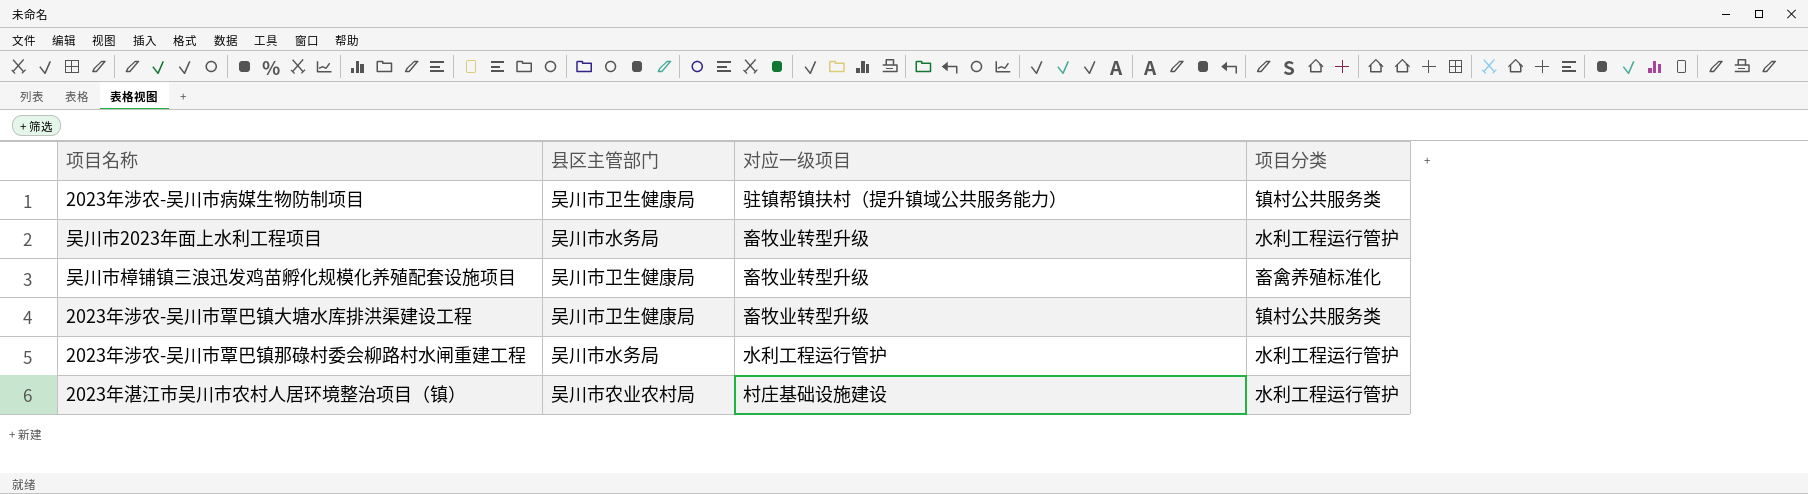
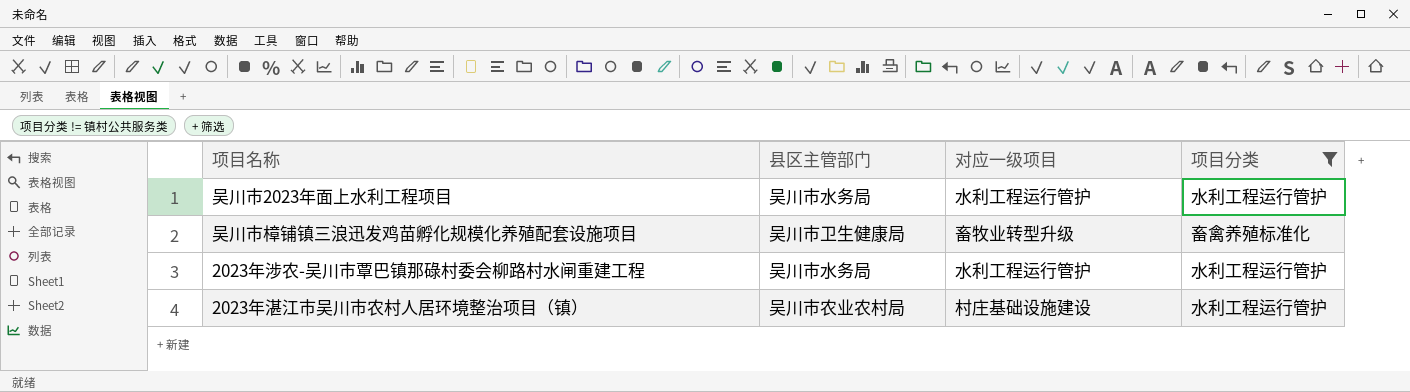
filter: none -> 项目分类 != 镇村公共服务类
吴川市2023年面上水利工程项目 | 对应一级项目: 畜牧业转型升级 -> 水利工程运行管护

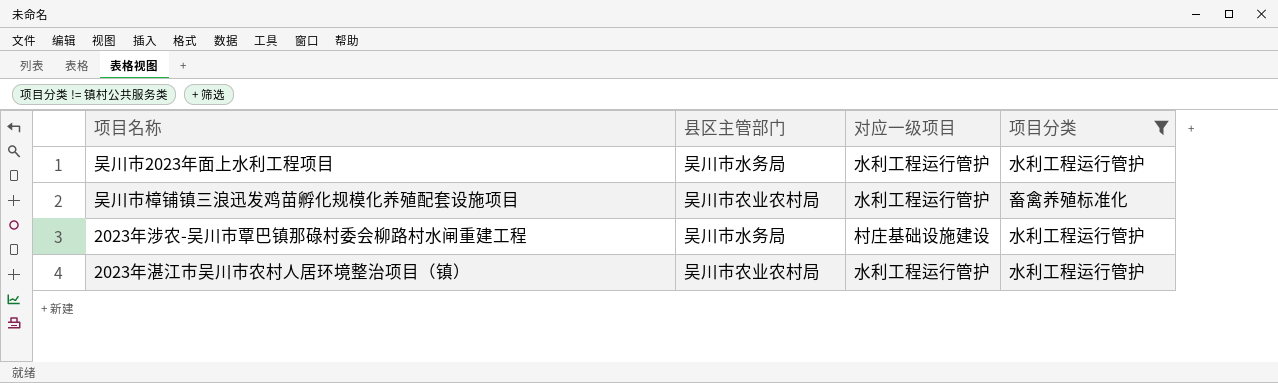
吴川市樟铺镇三浪迅发鸡苗孵化规模化养殖配套设施项目 | 县区主管部门: 吴川市卫生健康局 -> 吴川市农业农村局
吴川市樟铺镇三浪迅发鸡苗孵化规模化养殖配套设施项目 | 对应一级项目: 畜牧业转型升级 -> 水利工程运行管护
2023年涉农-吴川市覃巴镇那碌村委会柳路村水闸重建工程 | 对应一级项目: 水利工程运行管护 -> 村庄基础设施建设
2023年湛江市吴川市农村人居环境整治项目（镇） | 对应一级项目: 村庄基础设施建设 -> 水利工程运行管护

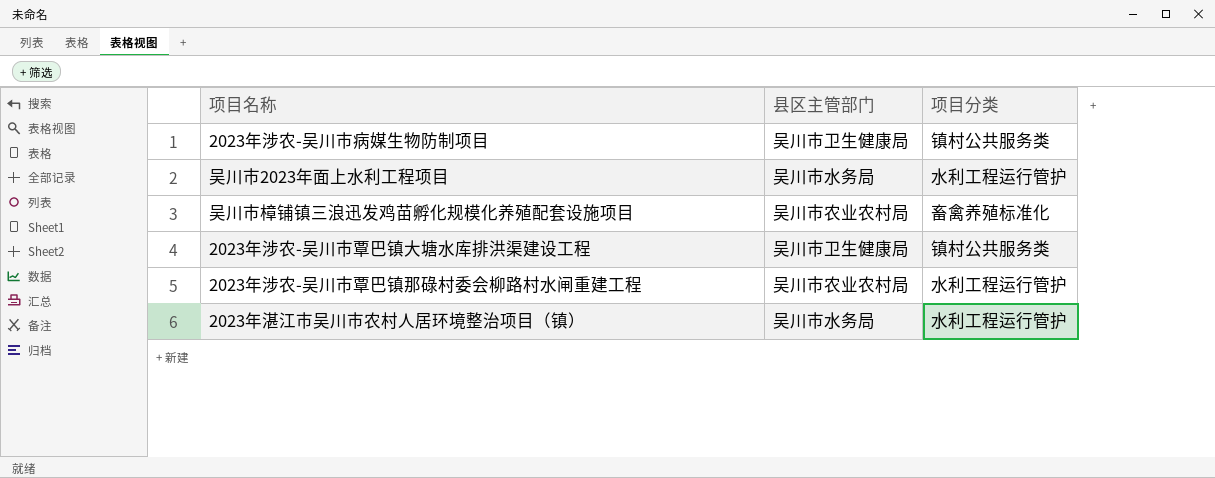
filter: 项目分类 != 镇村公共服务类 -> none
column 对应一级项目 | position: 3 -> none
2023年涉农-吴川市覃巴镇那碌村委会柳路村水闸重建工程 | 县区主管部门: 吴川市水务局 -> 吴川市农业农村局
2023年湛江市吴川市农村人居环境整治项目（镇） | 县区主管部门: 吴川市农业农村局 -> 吴川市水务局

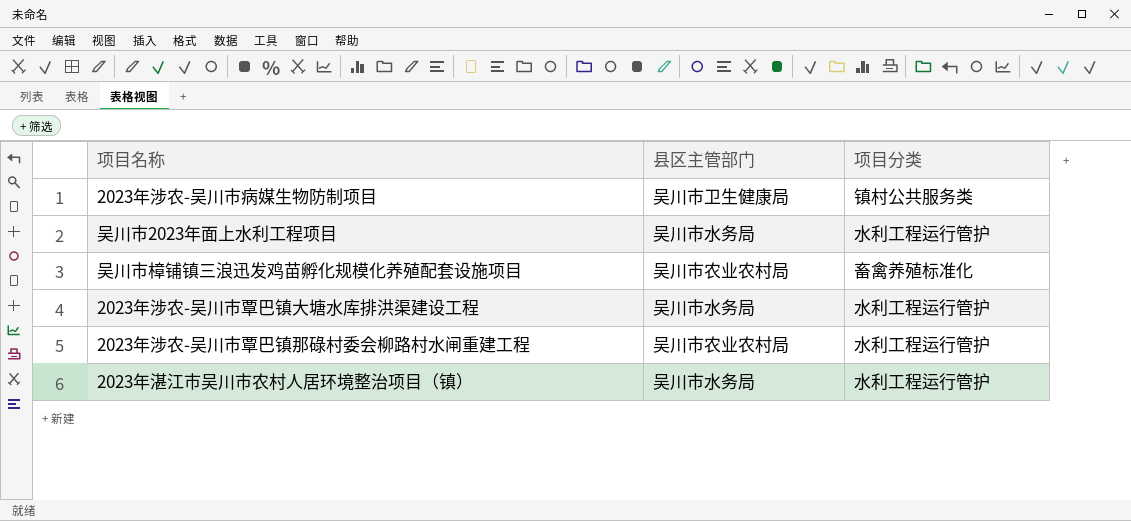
2023年涉农-吴川市覃巴镇大塘水库排洪渠建设工程 | 县区主管部门: 吴川市卫生健康局 -> 吴川市水务局
2023年涉农-吴川市覃巴镇大塘水库排洪渠建设工程 | 项目分类: 镇村公共服务类 -> 水利工程运行管护

